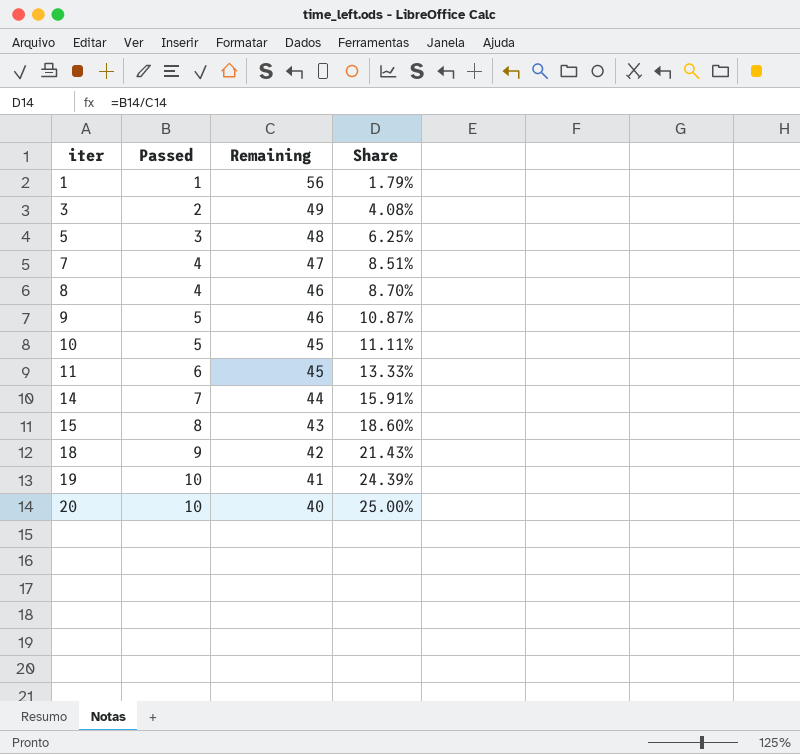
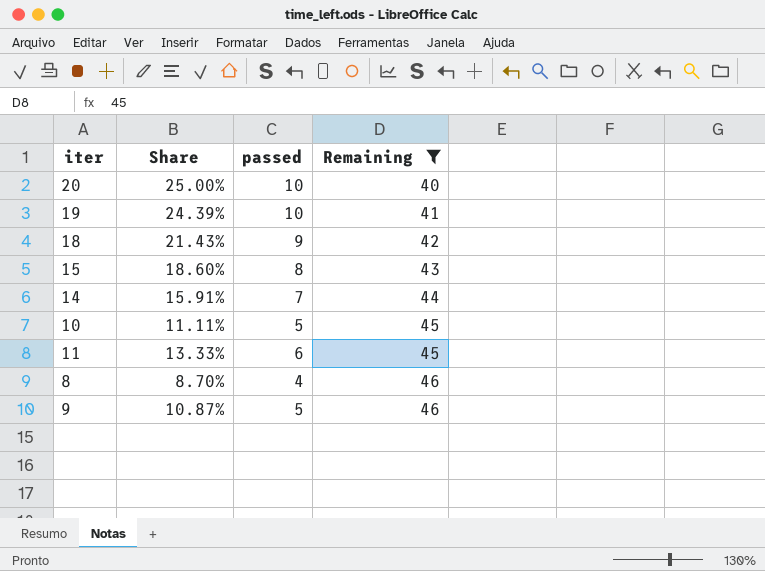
filter: none -> Remaining <= 46
row order: iter ascending -> Remaining ascending
column Share | position: 4 -> 2
column name: Passed -> passed

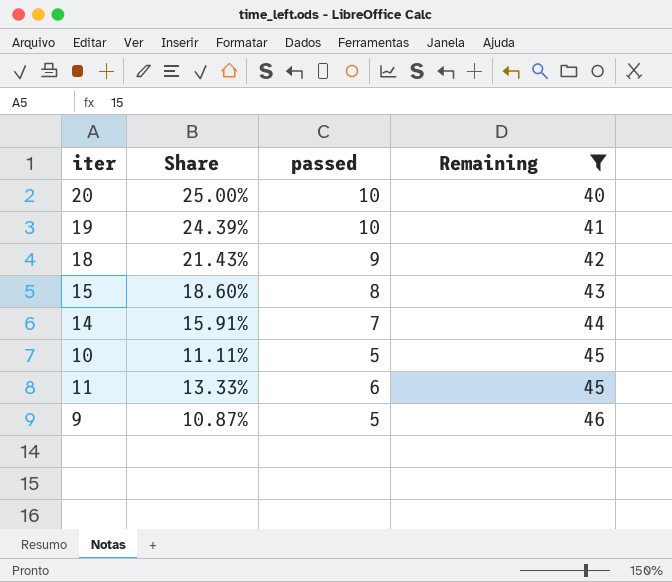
row 8: 8.70% | 4 | 46 -> none

